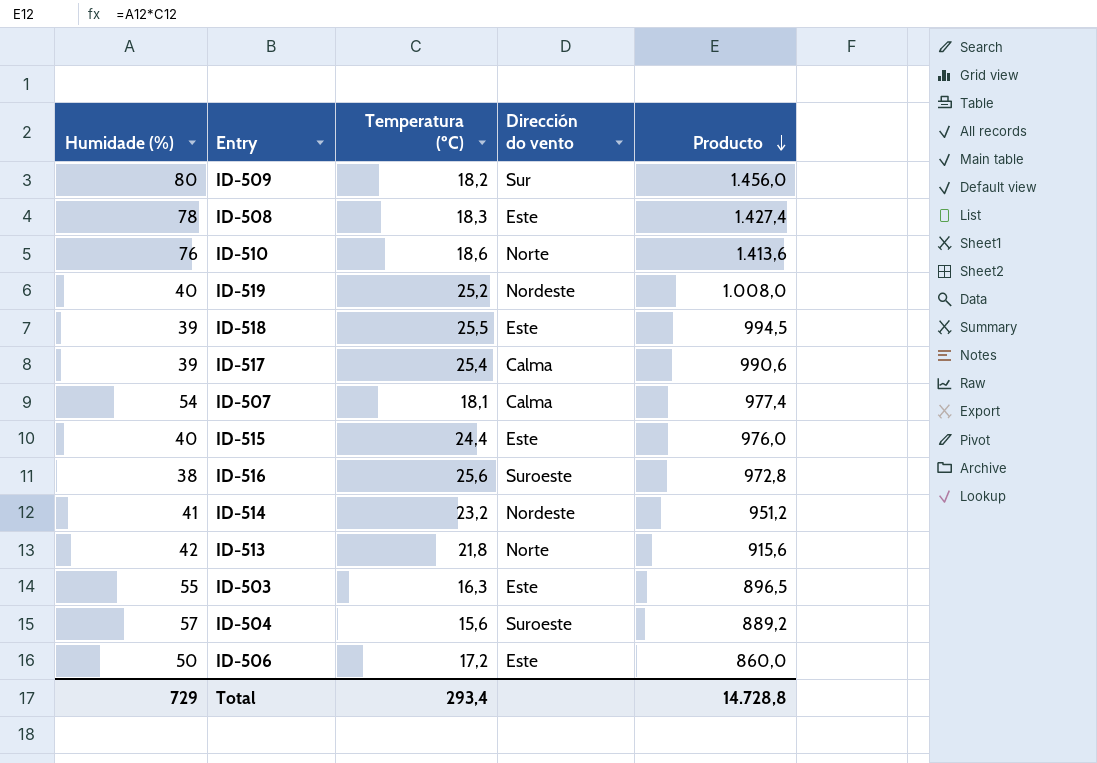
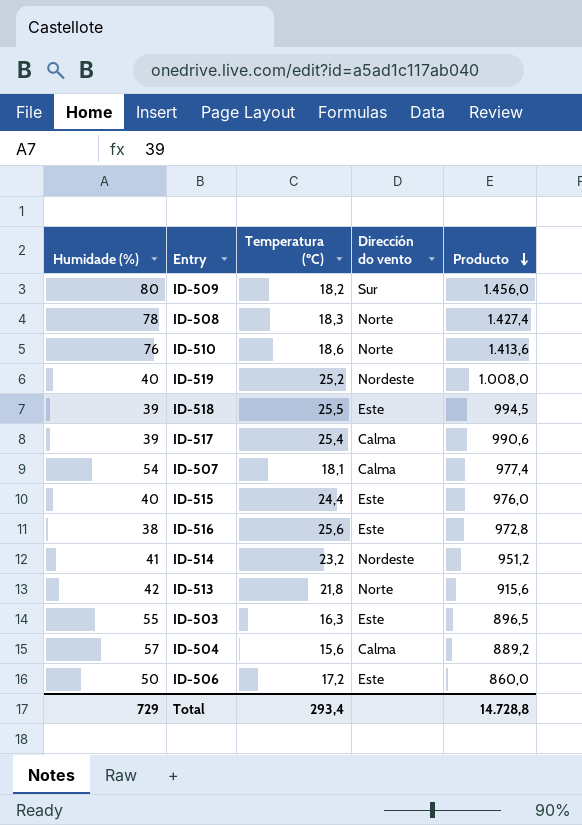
ID-508 | Dirección do vento: Este -> Norte
ID-516 | Dirección do vento: Suroeste -> Este
ID-504 | Dirección do vento: Suroeste -> Calma

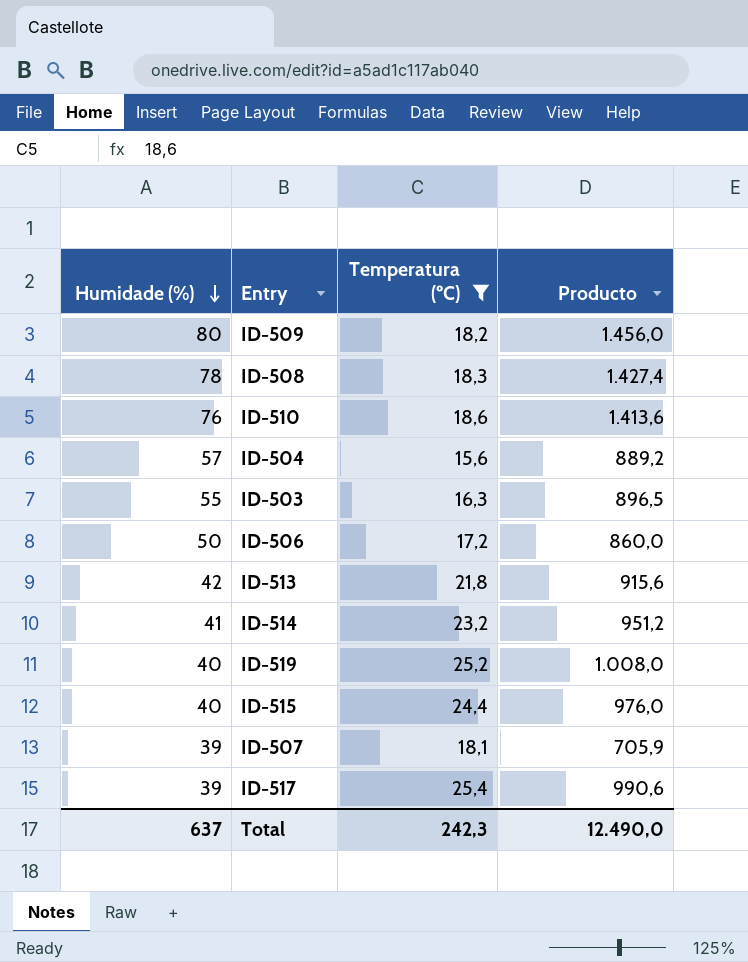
filter: none -> Temperatura (ºC) <= 25,4
row order: Producto descending -> Humidade (%) descending
column Dirección do vento | position: 4 -> none
ID-507 | Humidade (%): 54 -> 39
ID-507 | Producto: 977,4 -> 705,9
Total | Humidade (%): 729 -> 637
Total | Temperatura (ºC): 293,4 -> 242,3
Total | Producto: 14.728,8 -> 12.490,0

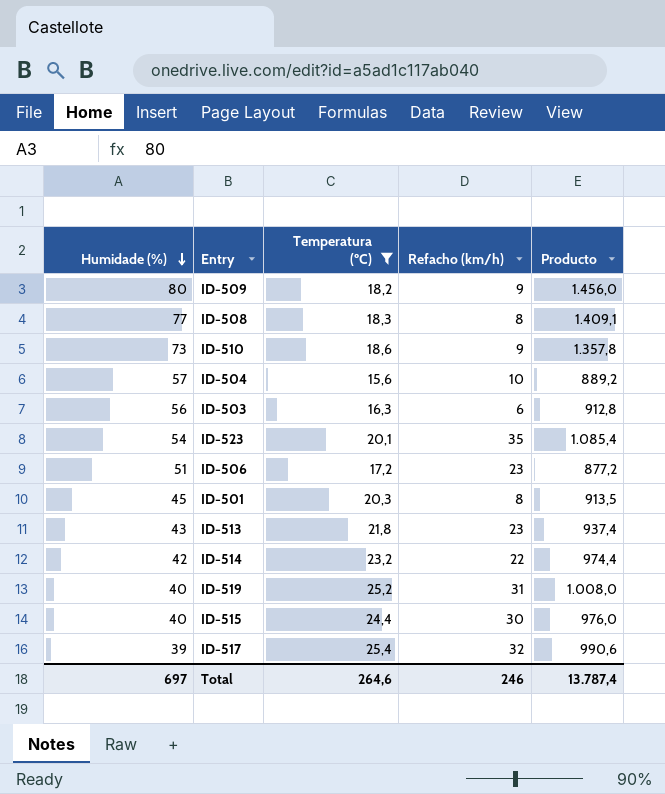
column Refacho (km/h) | position: none -> 4
row ID-507: 39 | 18,1 | 705,9 -> none
ID-508 | Humidade (%): 78 -> 77
ID-508 | Producto: 1.427,4 -> 1.409,1
ID-510 | Humidade (%): 76 -> 73
ID-510 | Producto: 1.413,6 -> 1.357,8
ID-503 | Humidade (%): 55 -> 56
ID-503 | Producto: 896,5 -> 912,8
row ID-523: none -> 54 | 20,1 | 35 | 1.085,4
ID-506 | Humidade (%): 50 -> 51
ID-506 | Producto: 860,0 -> 877,2
row ID-501: none -> 45 | 20,3 | 8 | 913,5
ID-513 | Humidade (%): 42 -> 43
ID-513 | Producto: 915,6 -> 937,4
ID-514 | Humidade (%): 41 -> 42
ID-514 | Producto: 951,2 -> 974,4
Total | Humidade (%): 637 -> 697
Total | Temperatura (ºC): 242,3 -> 264,6
Total | Producto: 12.490,0 -> 13.787,4

